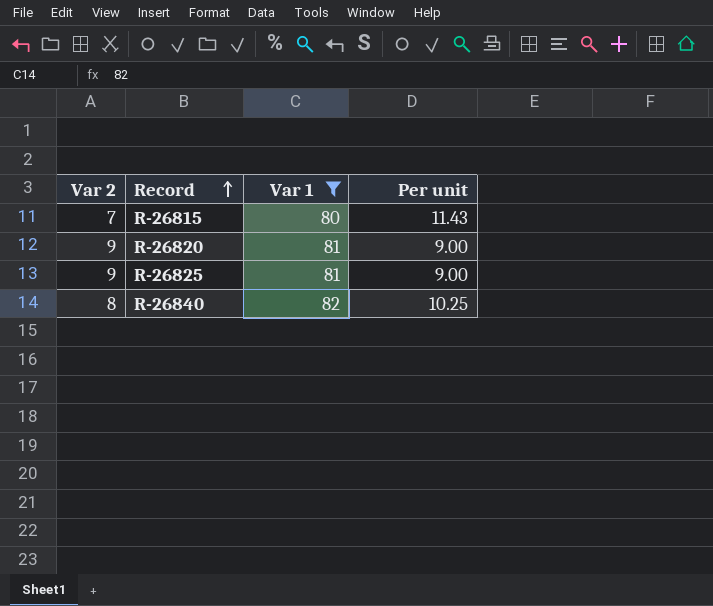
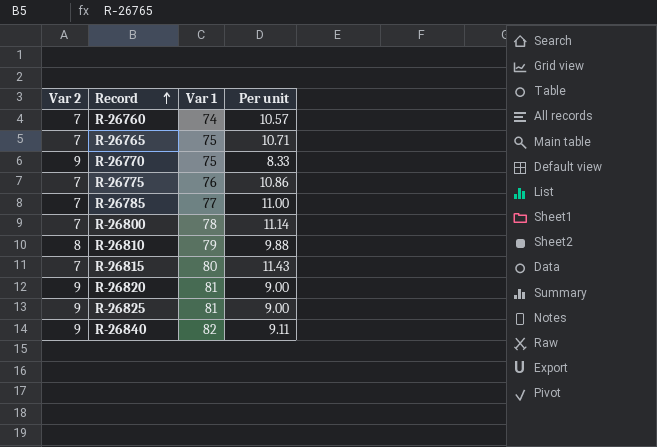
filter: Var 1 >= 80 -> none
R-26840 | Var 2: 8 -> 9
R-26840 | Per unit: 10.25 -> 9.11

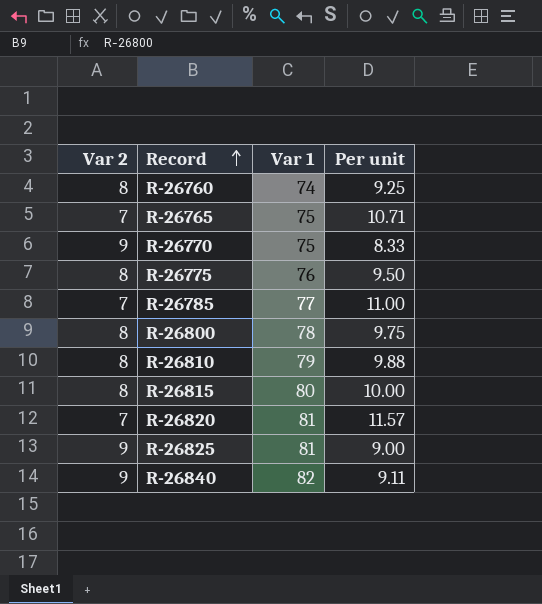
R-26760 | Var 2: 7 -> 8
R-26760 | Per unit: 10.57 -> 9.25
R-26775 | Var 2: 7 -> 8
R-26775 | Per unit: 10.86 -> 9.50
R-26800 | Var 2: 7 -> 8
R-26800 | Per unit: 11.14 -> 9.75
R-26815 | Var 2: 7 -> 8
R-26815 | Per unit: 11.43 -> 10.00
R-26820 | Var 2: 9 -> 7
R-26820 | Per unit: 9.00 -> 11.57

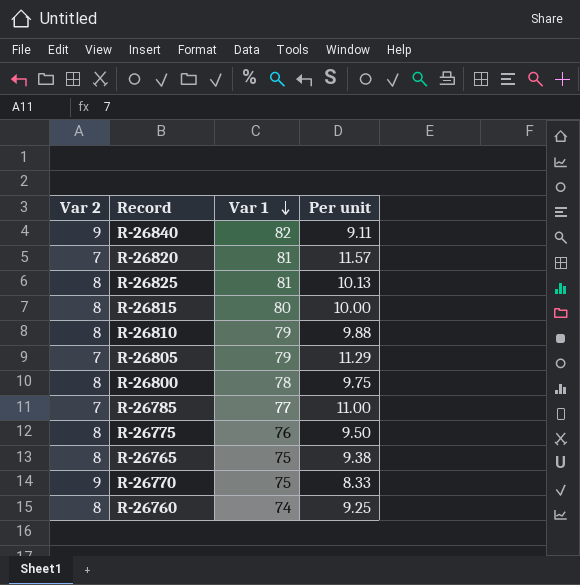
row order: Record ascending -> Var 1 descending
R-26825 | Var 2: 9 -> 8
R-26825 | Per unit: 9.00 -> 10.13
row R-26805: none -> 7 | 79 | 11.29
R-26765 | Var 2: 7 -> 8
R-26765 | Per unit: 10.71 -> 9.38

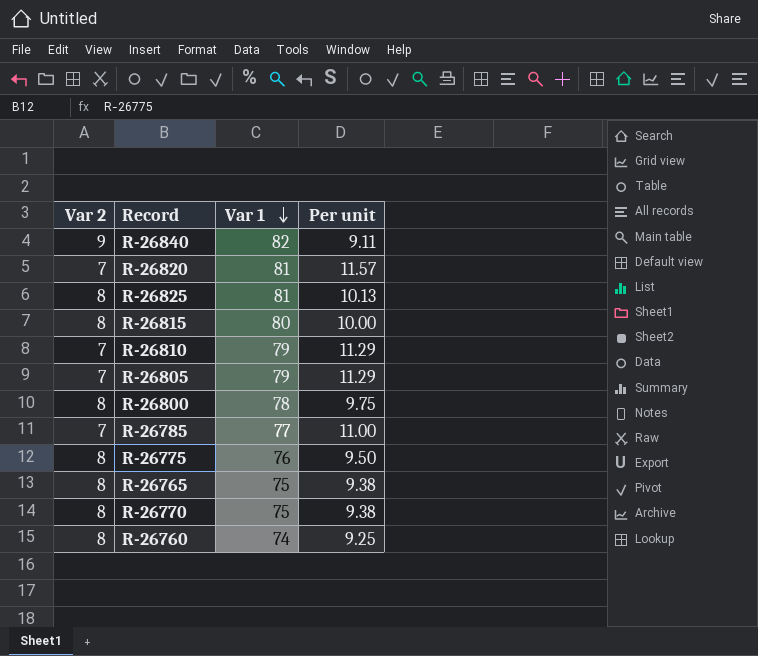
R-26810 | Var 2: 8 -> 7
R-26810 | Per unit: 9.88 -> 11.29
R-26770 | Var 2: 9 -> 8
R-26770 | Per unit: 8.33 -> 9.38

